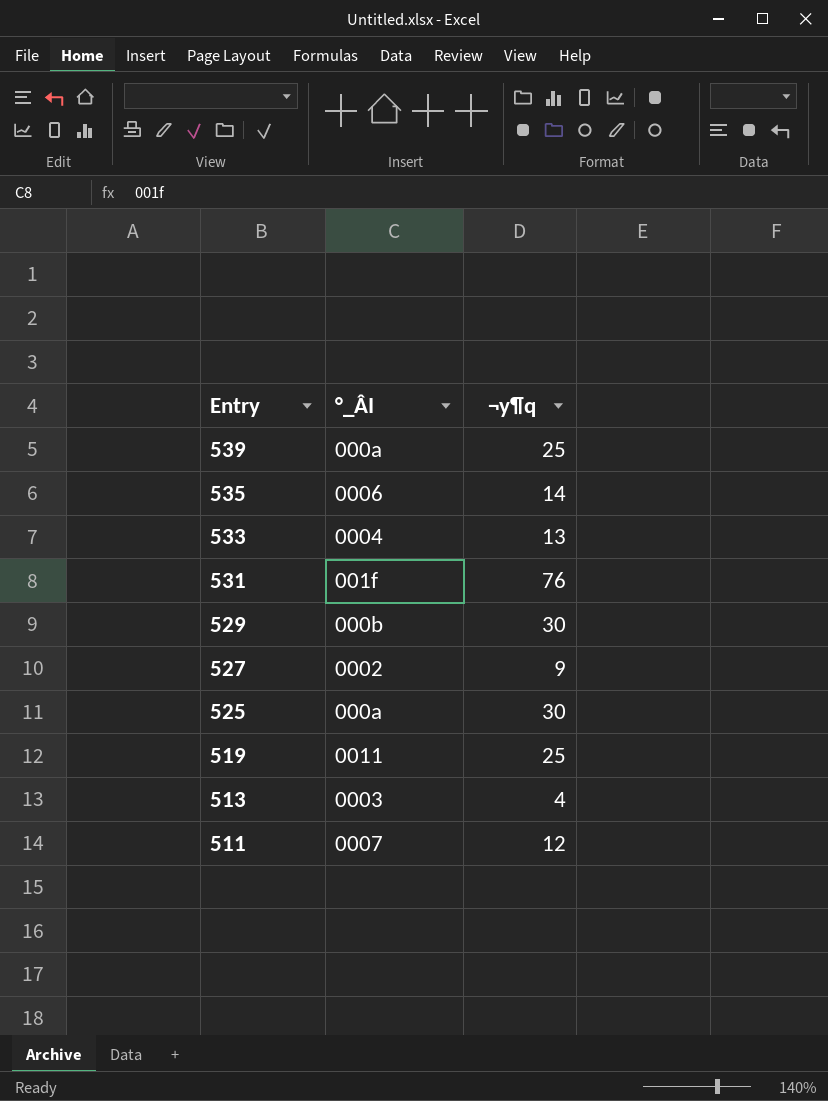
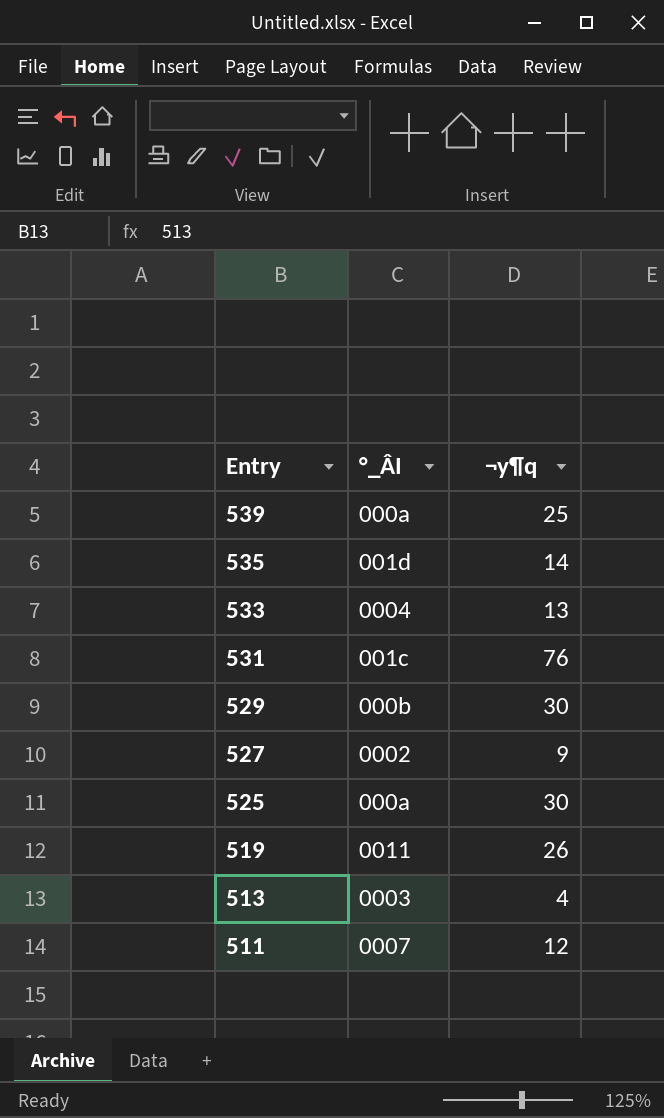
535 | °_ÂI: 0006 -> 001d
531 | °_ÂI: 001f -> 001c
519 | ¬y¶q: 25 -> 26

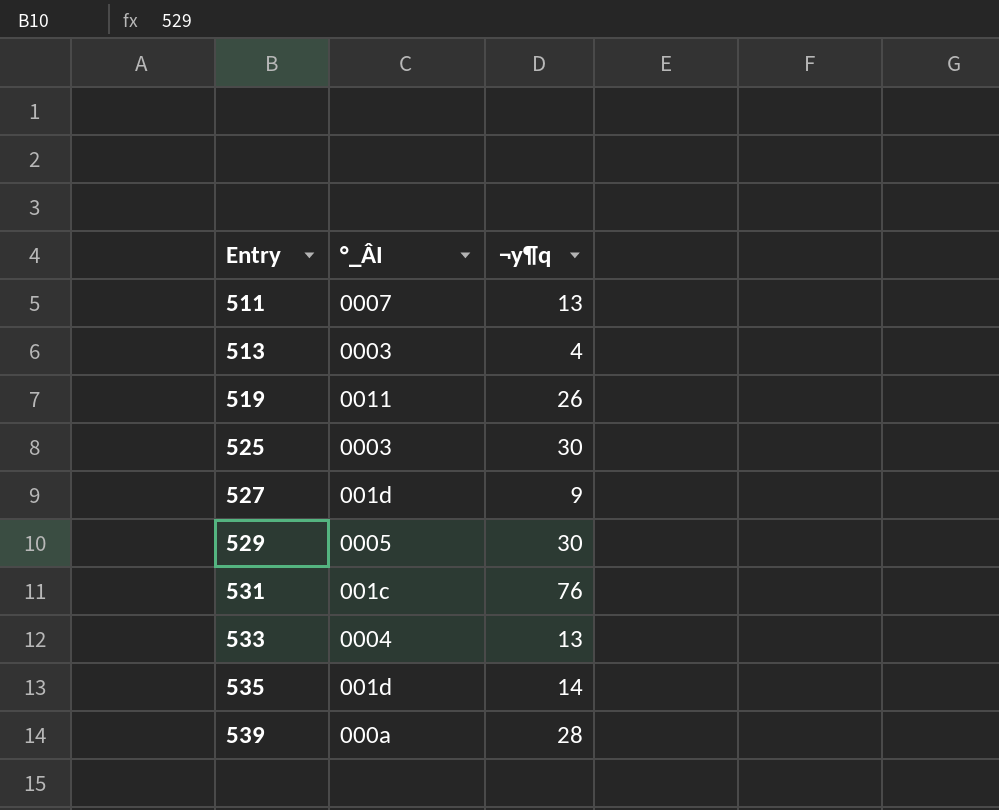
row order: Entry descending -> Entry ascending
511 | ¬y¶q: 12 -> 13
525 | °_ÂI: 000a -> 0003
527 | °_ÂI: 0002 -> 001d
529 | °_ÂI: 000b -> 0005
539 | ¬y¶q: 25 -> 28

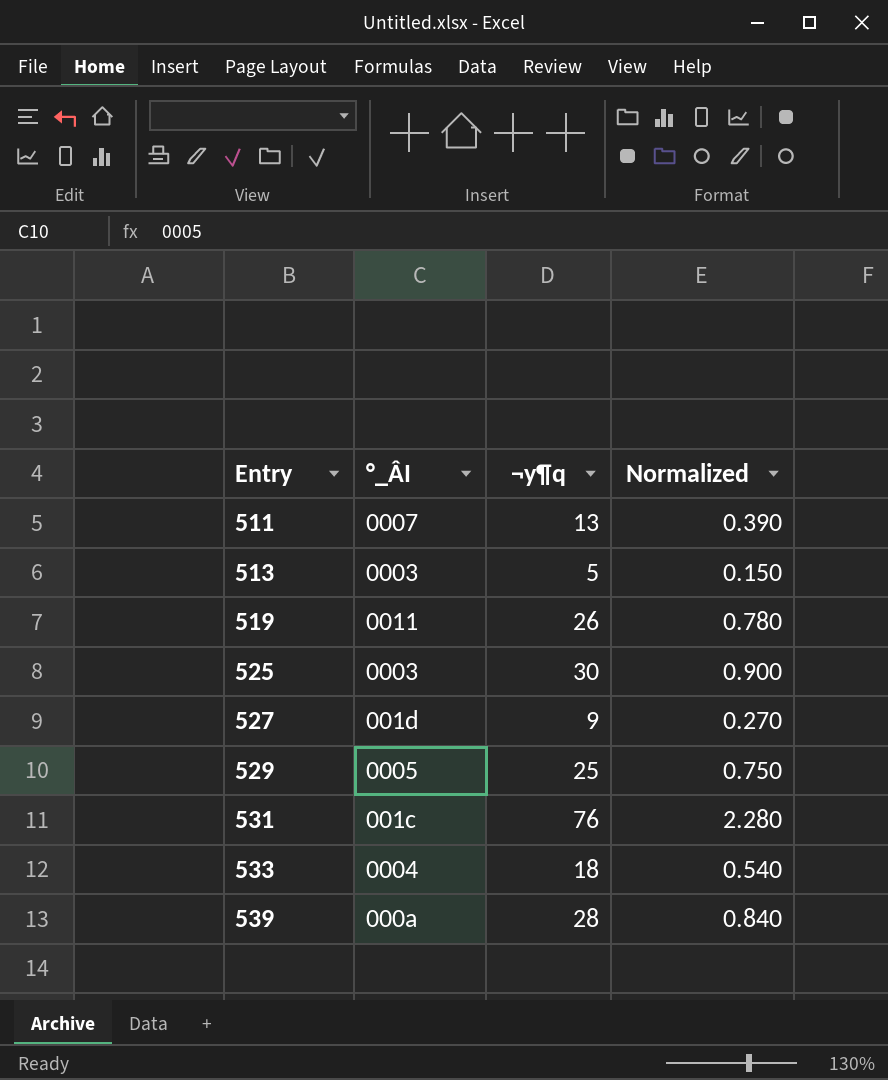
column Normalized | formula: none -> [¬y¶q] * 0.03
row 535: 001d | 14 -> none
513 | ¬y¶q: 4 -> 5
529 | ¬y¶q: 30 -> 25
533 | ¬y¶q: 13 -> 18

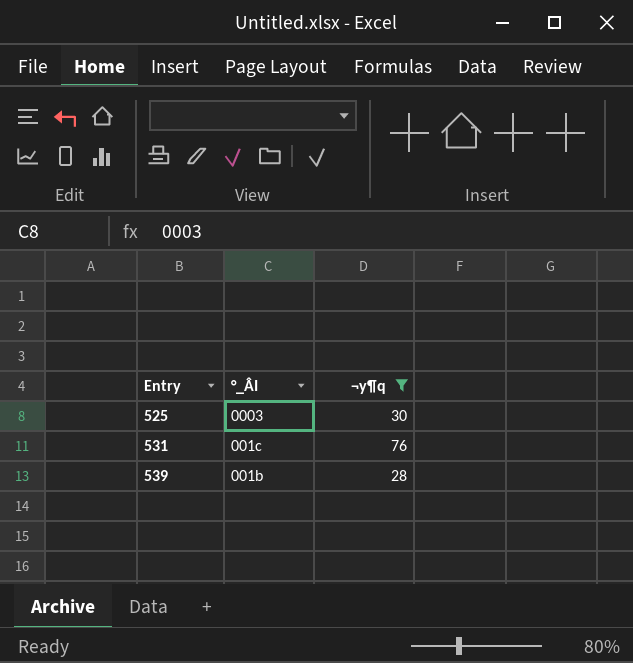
filter: none -> ¬y¶q >= 28
column Normalized | formula: [¬y¶q] * 0.03 -> none
539 | °_ÂI: 000a -> 001b

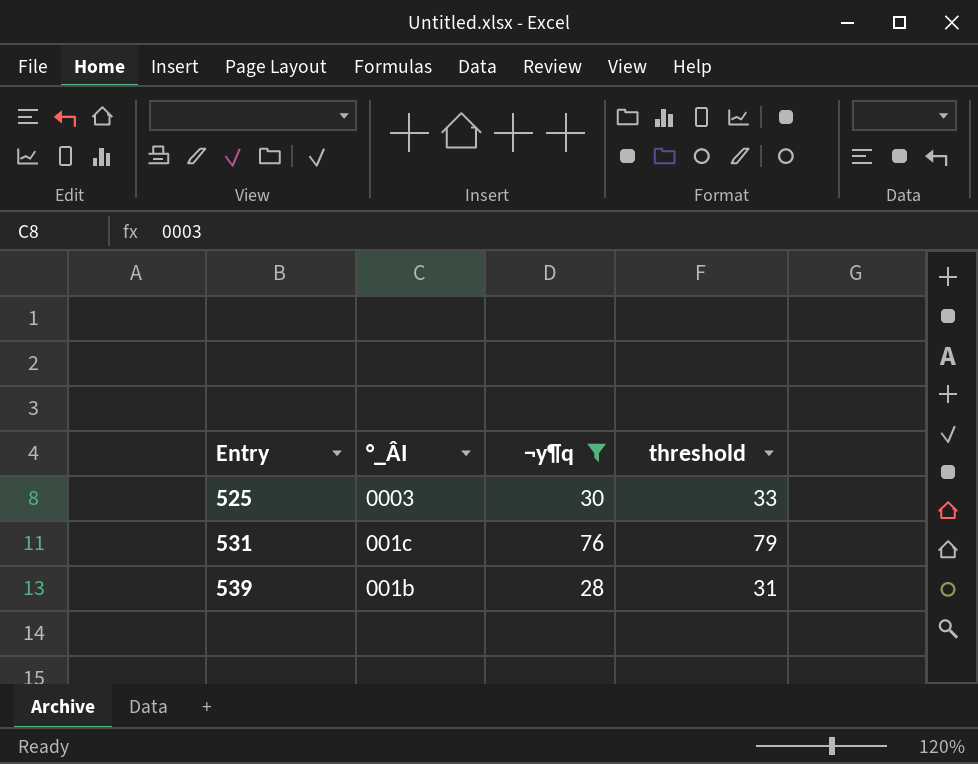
column threshold | formula: none -> [¬y¶q] + 3

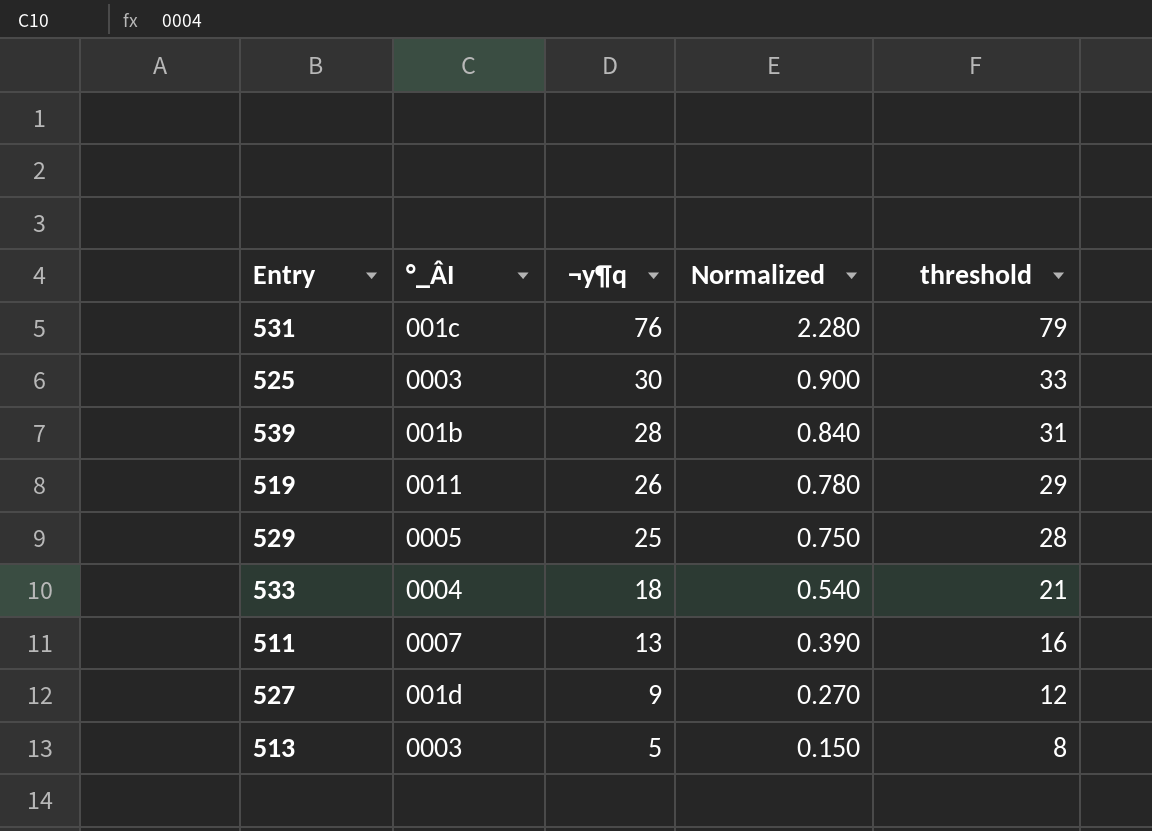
filter: ¬y¶q >= 28 -> none
row order: Entry ascending -> ¬y¶q descending
column Normalized | formula: none -> [¬y¶q] * 0.03

